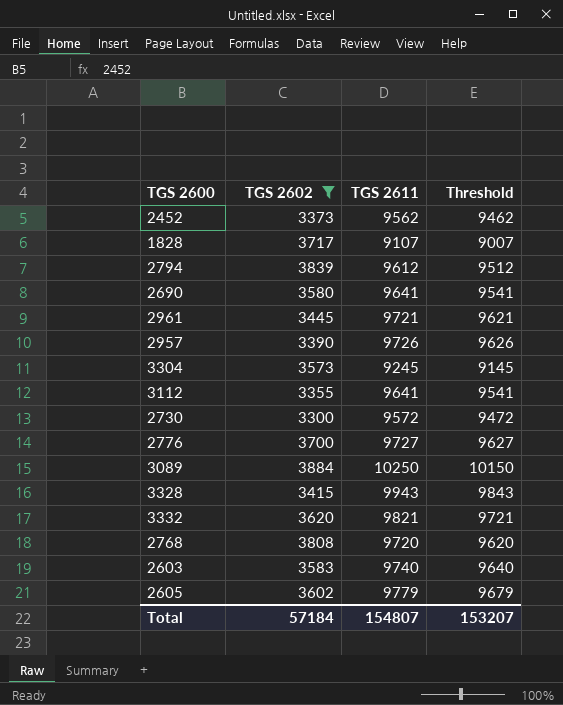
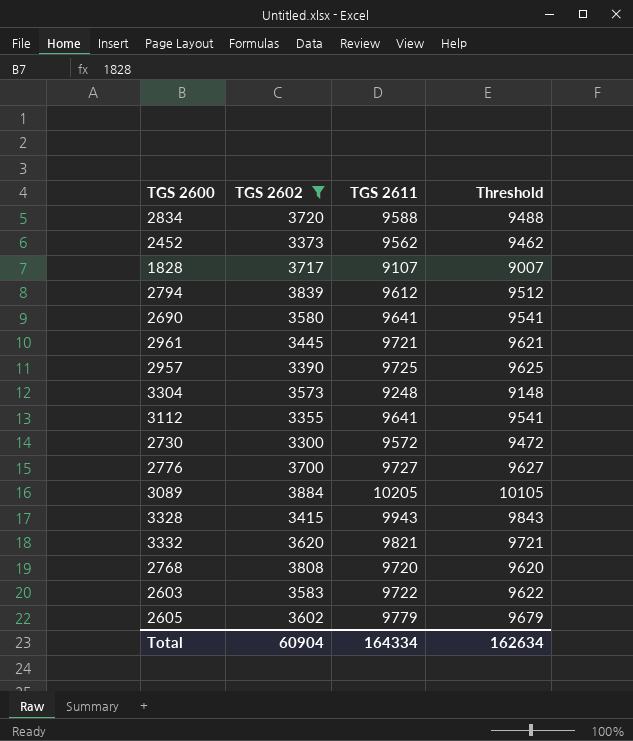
row 2834: none -> 3720 | 9588 | 9488
2957 | TGS 2611: 9726 -> 9725
2957 | Threshold: 9626 -> 9625
3304 | TGS 2611: 9245 -> 9248
3304 | Threshold: 9145 -> 9148
3089 | TGS 2611: 10250 -> 10205
3089 | Threshold: 10150 -> 10105
2603 | TGS 2611: 9740 -> 9722
2603 | Threshold: 9640 -> 9622
Total | TGS 2602: 57184 -> 60904
Total | TGS 2611: 154807 -> 164334
Total | Threshold: 153207 -> 162634

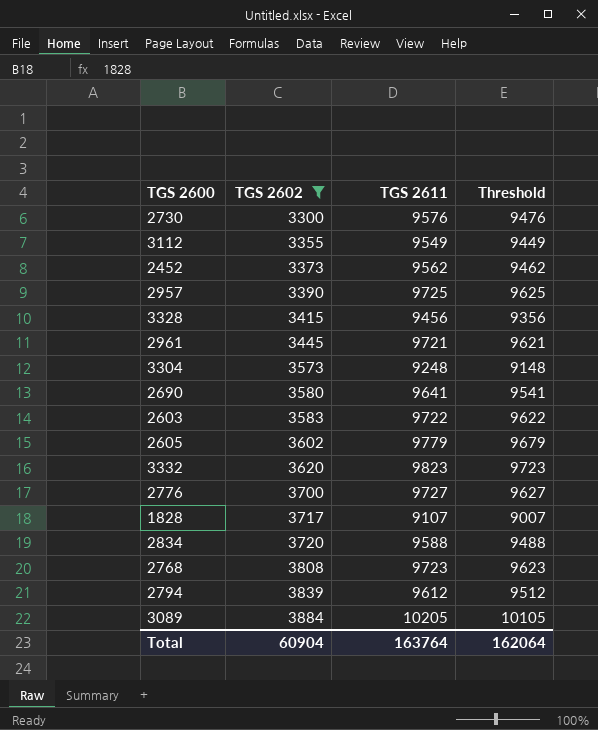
row order: none -> TGS 2602 ascending
2730 | TGS 2611: 9572 -> 9576
2730 | Threshold: 9472 -> 9476
3112 | TGS 2611: 9641 -> 9549
3112 | Threshold: 9541 -> 9449
3328 | TGS 2611: 9943 -> 9456
3328 | Threshold: 9843 -> 9356
3332 | TGS 2611: 9821 -> 9823
3332 | Threshold: 9721 -> 9723
2768 | TGS 2611: 9720 -> 9723
2768 | Threshold: 9620 -> 9623
Total | TGS 2611: 164334 -> 163764
Total | Threshold: 162634 -> 162064

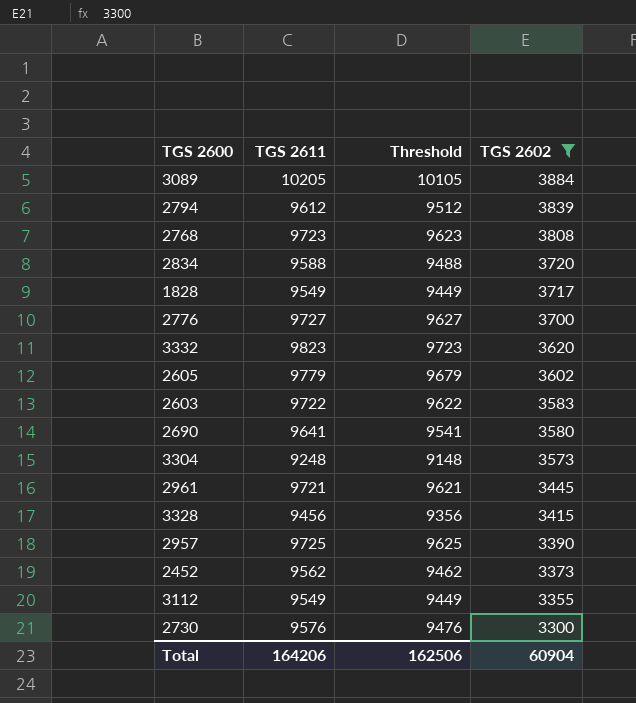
row order: TGS 2602 ascending -> TGS 2602 descending
column TGS 2602 | position: 2 -> 4
1828 | TGS 2611: 9107 -> 9549
1828 | Threshold: 9007 -> 9449
Total | TGS 2611: 163764 -> 164206
Total | Threshold: 162064 -> 162506

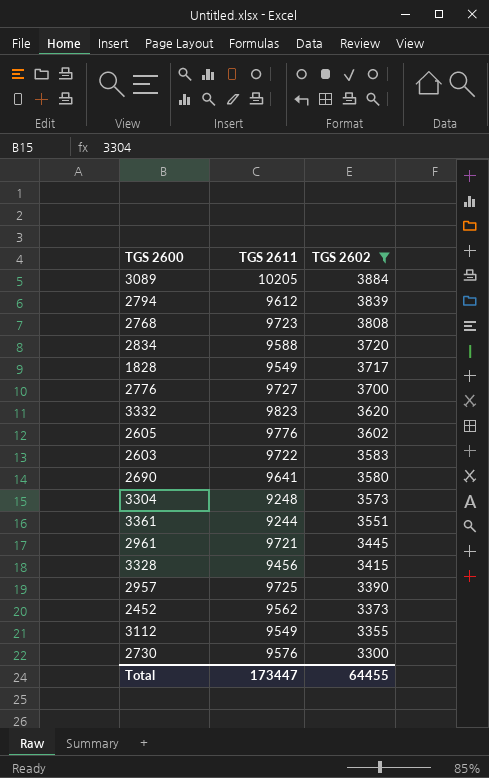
column Threshold | formula: [TGS 2611] - 100 -> none
2605 | TGS 2611: 9779 -> 9776
row 3361: none -> 9244 | 3551
Total | TGS 2611: 164206 -> 173447
Total | TGS 2602: 60904 -> 64455

